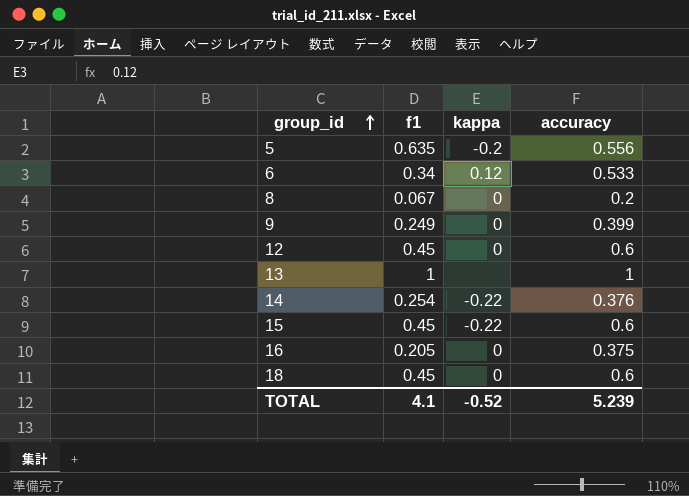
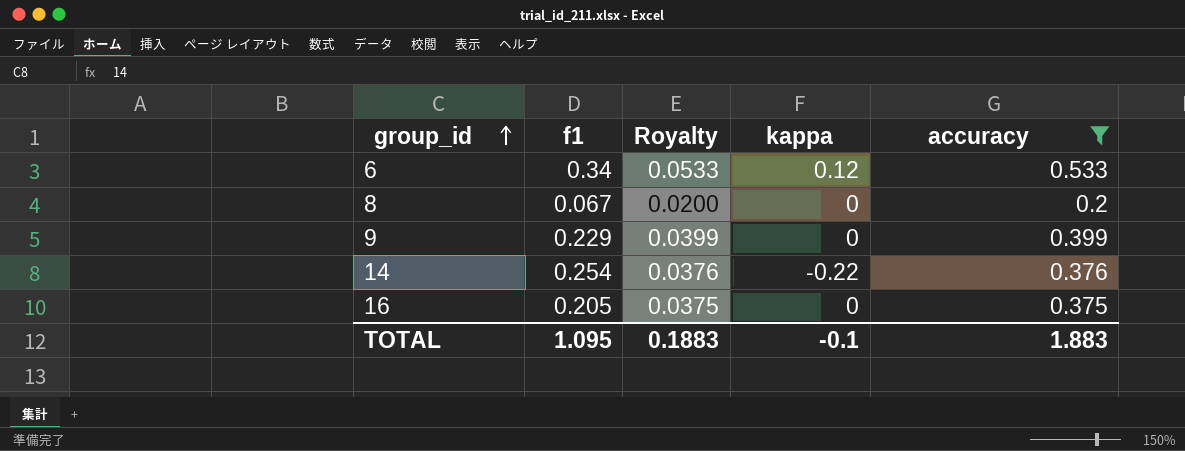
filter: none -> accuracy <= 0.533
column Royalty | formula: none -> [accuracy] * 0.1
9 | f1: 0.249 -> 0.229
TOTAL | f1: 4.1 -> 1.095
TOTAL | kappa: -0.52 -> -0.1
TOTAL | accuracy: 5.239 -> 1.883

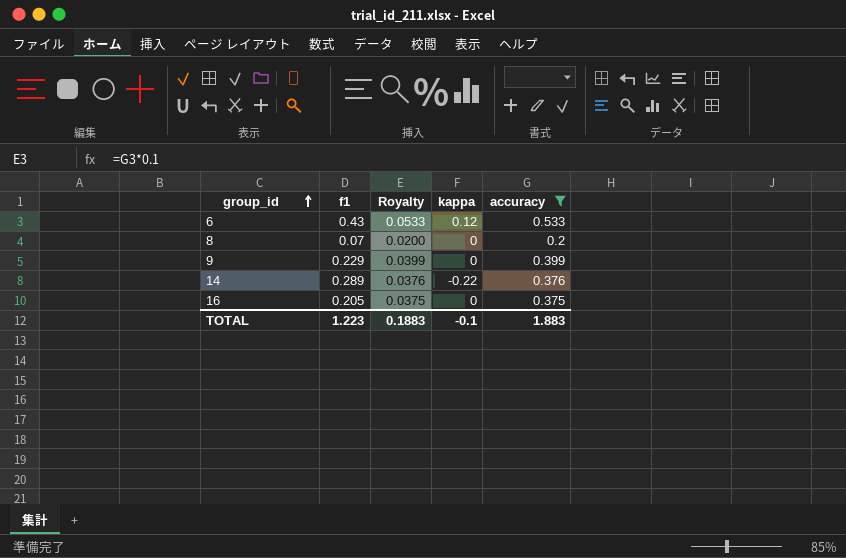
6 | f1: 0.34 -> 0.43
8 | f1: 0.067 -> 0.07
14 | f1: 0.254 -> 0.289
TOTAL | f1: 1.095 -> 1.223

